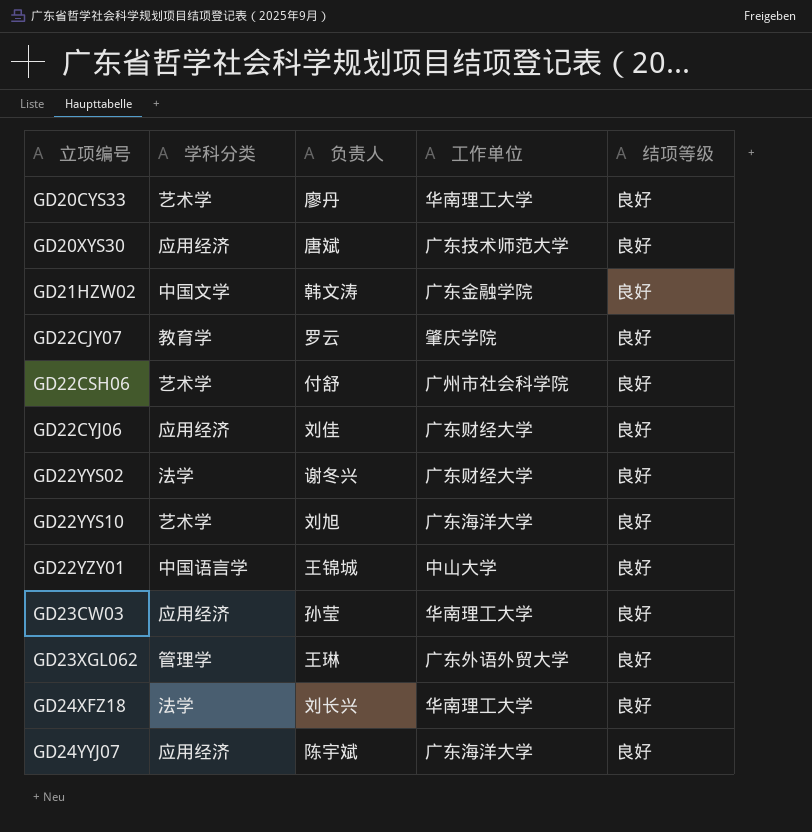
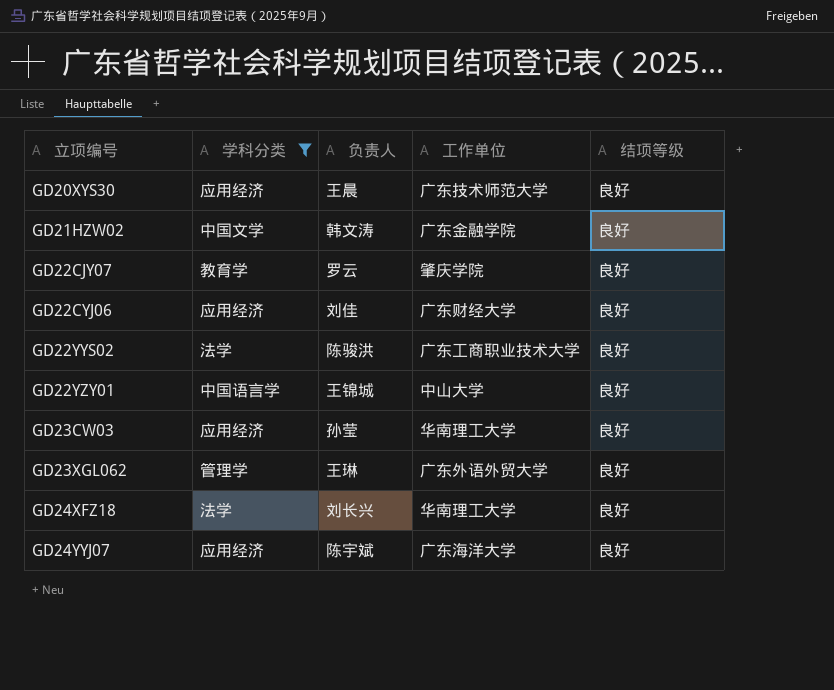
filter: none -> 学科分类 != 艺术学
GD20XYS30 | 负责人: 唐斌 -> 王晨
GD22YYS02 | 负责人: 谢冬兴 -> 陈骏洪
GD22YYS02 | 工作单位: 广东财经大学 -> 广东工商职业技术大学

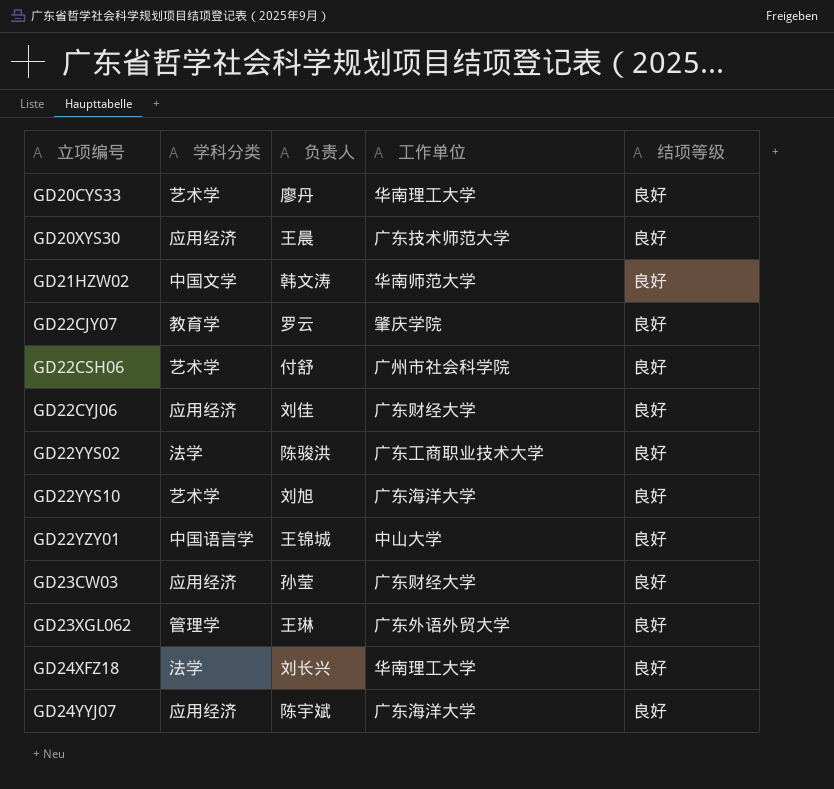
filter: 学科分类 != 艺术学 -> none
GD21HZW02 | 工作单位: 广东金融学院 -> 华南师范大学
GD23CW03 | 工作单位: 华南理工大学 -> 广东财经大学

